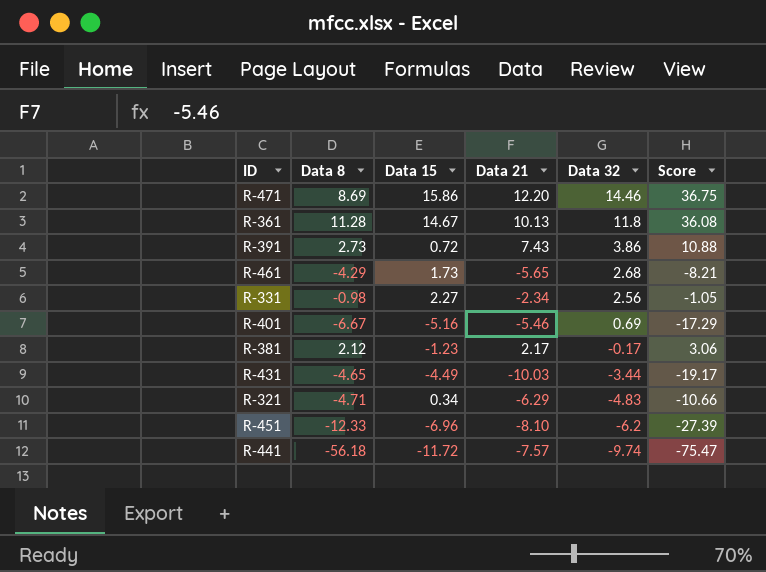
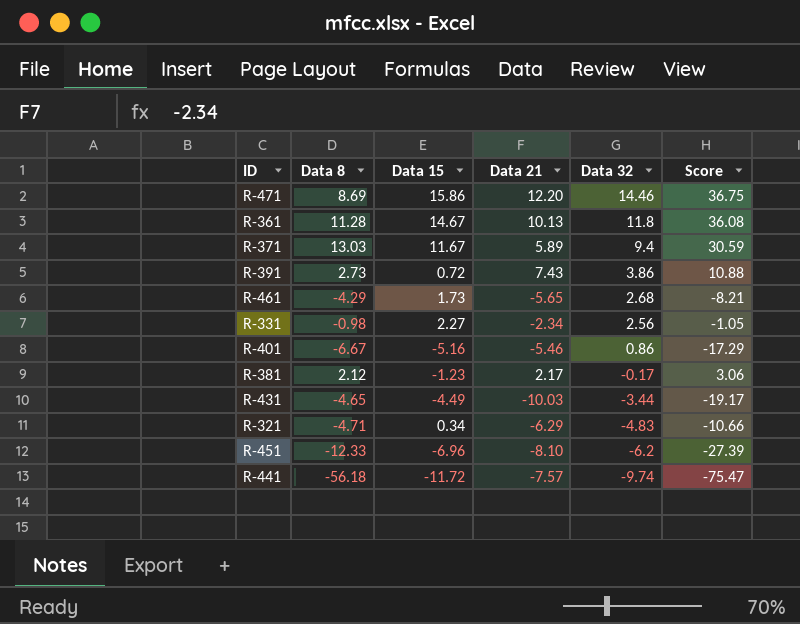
row R-371: none -> 13.03 | 11.67 | 5.89 | 9.4 | 30.59
R-401 | Data 32: 0.69 -> 0.86

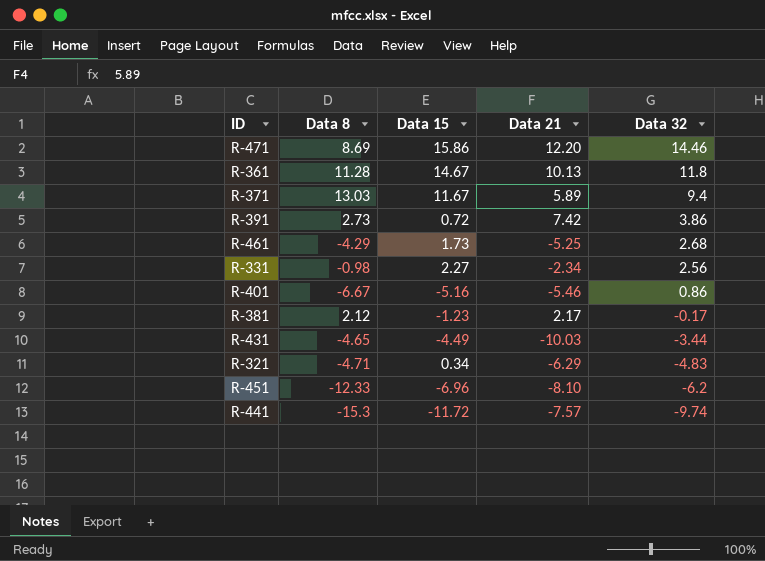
column Score | formula: [Data 8] + [Data 15] + [Data 21] -> none
R-391 | Data 21: 7.43 -> 7.42
R-461 | Data 21: -5.65 -> -5.25
R-441 | Data 8: -56.18 -> -15.3

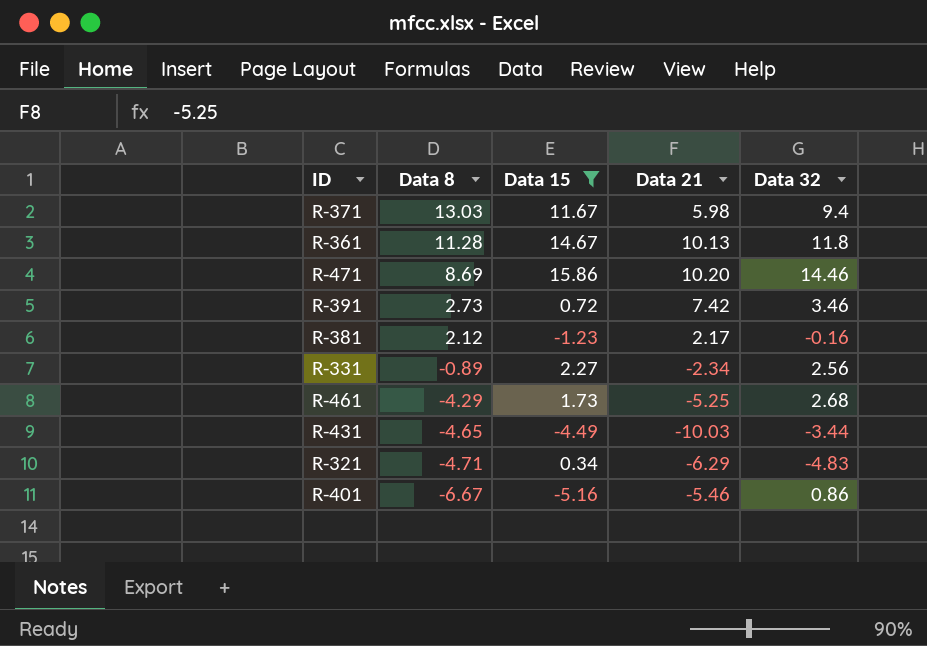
filter: none -> Data 15 >= -5.16
row order: Data 32 descending -> Data 8 descending
R-371 | Data 21: 5.89 -> 5.98
R-471 | Data 21: 12.20 -> 10.20
R-391 | Data 32: 3.86 -> 3.46
R-381 | Data 32: -0.17 -> -0.16
R-331 | Data 8: -0.98 -> -0.89

